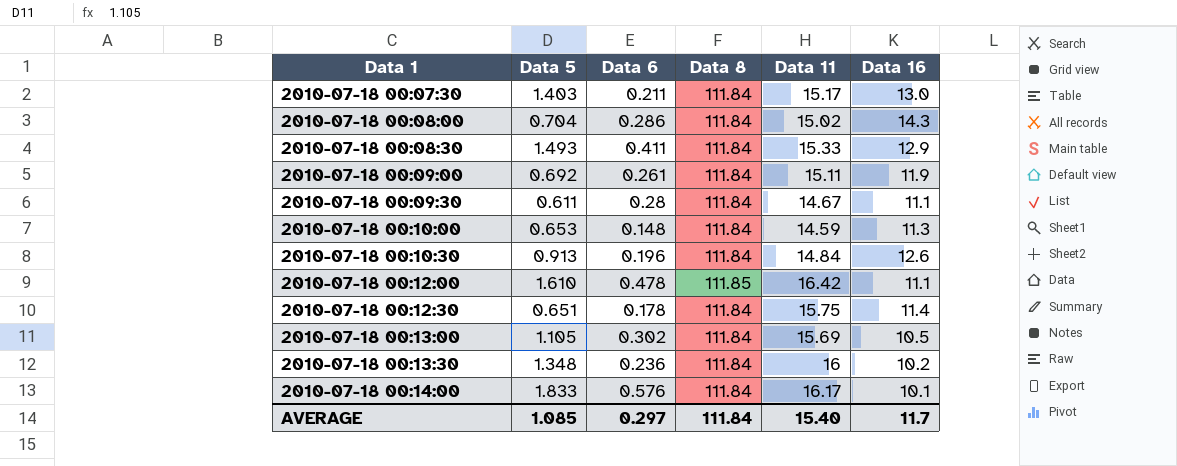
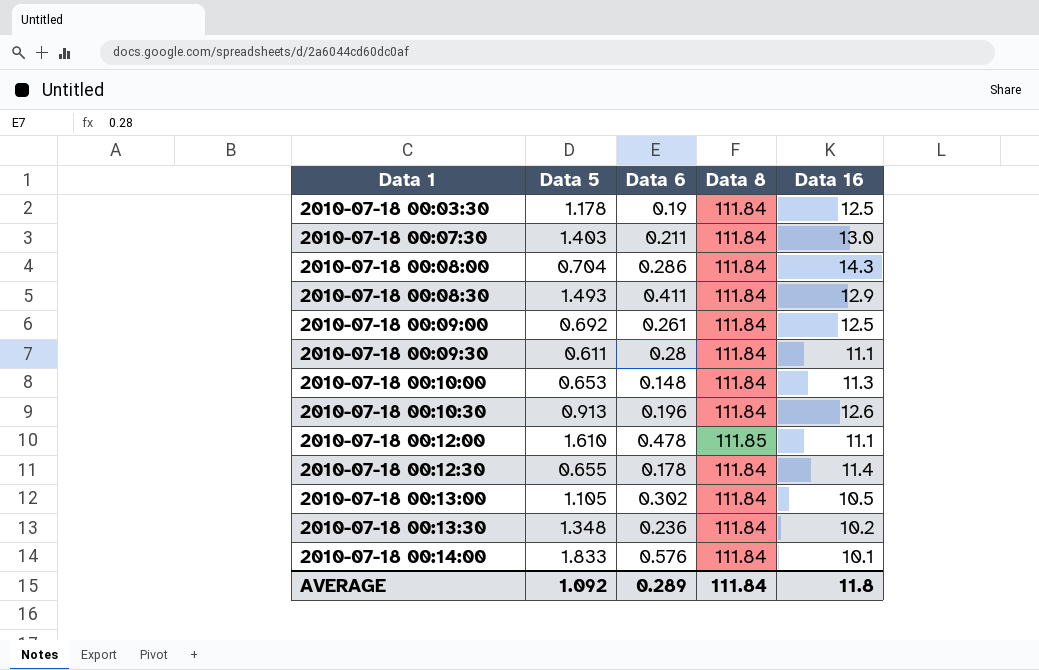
column Data 11 | position: 5 -> none
row 2010-07-18 00:03:30: none -> 1.178 | 0.19 | 111.84 | 12.5
2010-07-18 00:09:00 | Data 16: 11.9 -> 12.5
2010-07-18 00:12:30 | Data 5: 0.651 -> 0.655
AVERAGE | Data 5: 1.085 -> 1.092
AVERAGE | Data 6: 0.297 -> 0.289
AVERAGE | Data 16: 11.7 -> 11.8

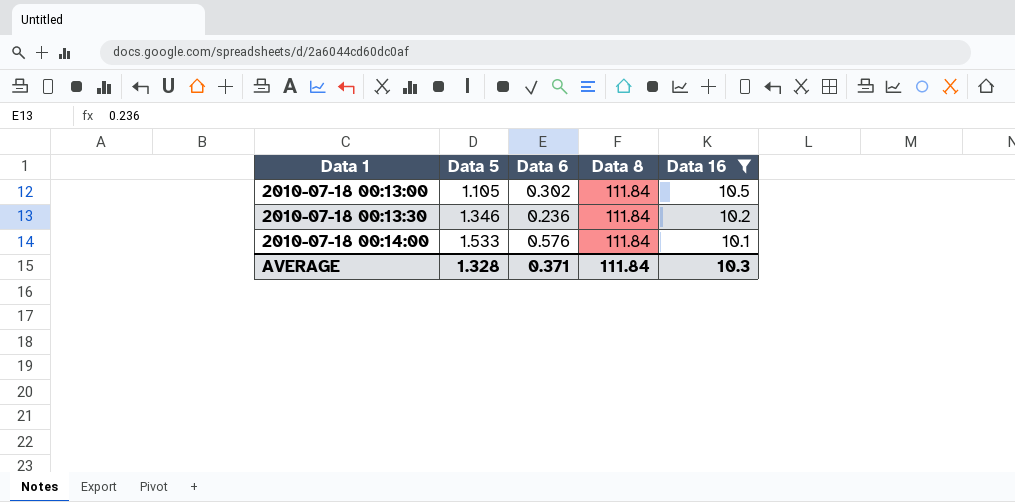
filter: none -> Data 16 <= 10.5
2010-07-18 00:13:30 | Data 5: 1.348 -> 1.346
2010-07-18 00:14:00 | Data 5: 1.833 -> 1.533
AVERAGE | Data 5: 1.092 -> 1.328
AVERAGE | Data 6: 0.289 -> 0.371
AVERAGE | Data 16: 11.8 -> 10.3

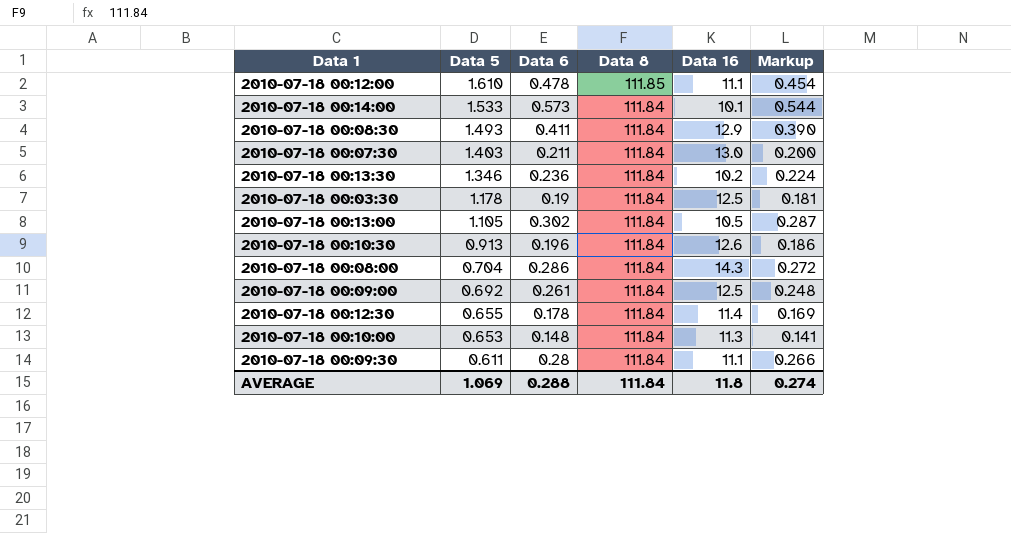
filter: Data 16 <= 10.5 -> none
row order: Data 1 ascending -> Data 5 descending
column Markup | formula: none -> [Data 6] * 0.95
2010-07-18 00:14:00 | Data 6: 0.576 -> 0.573
AVERAGE | Data 5: 1.328 -> 1.069
AVERAGE | Data 6: 0.371 -> 0.288
AVERAGE | Data 16: 10.3 -> 11.8

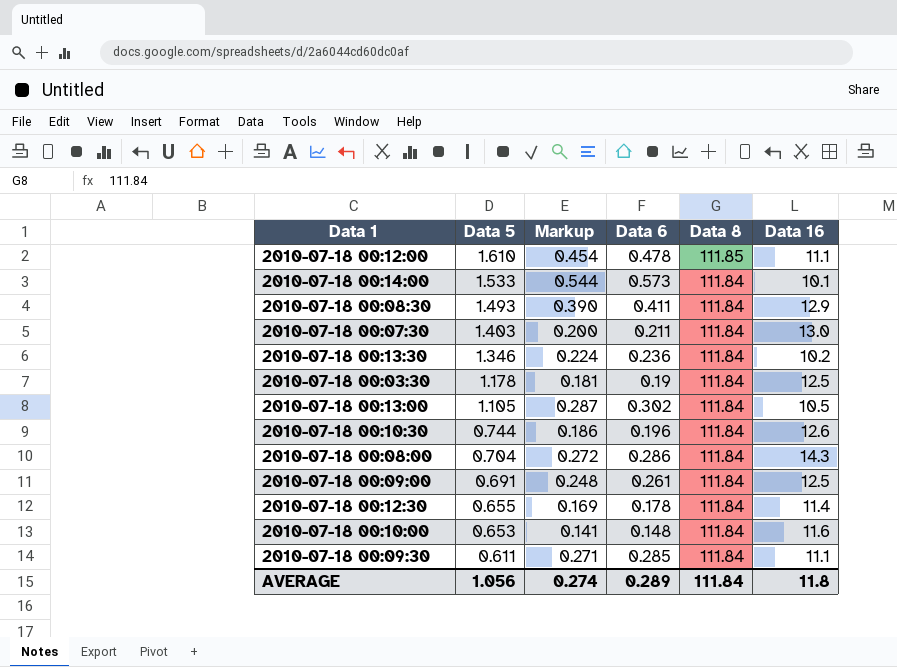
column Markup | position: 6 -> 3
2010-07-18 00:10:30 | Data 5: 0.913 -> 0.744
2010-07-18 00:09:00 | Data 5: 0.692 -> 0.691
2010-07-18 00:10:00 | Data 16: 11.3 -> 11.6
2010-07-18 00:09:30 | Markup: 0.266 -> 0.271
2010-07-18 00:09:30 | Data 6: 0.28 -> 0.285
AVERAGE | Data 5: 1.069 -> 1.056
AVERAGE | Data 6: 0.288 -> 0.289

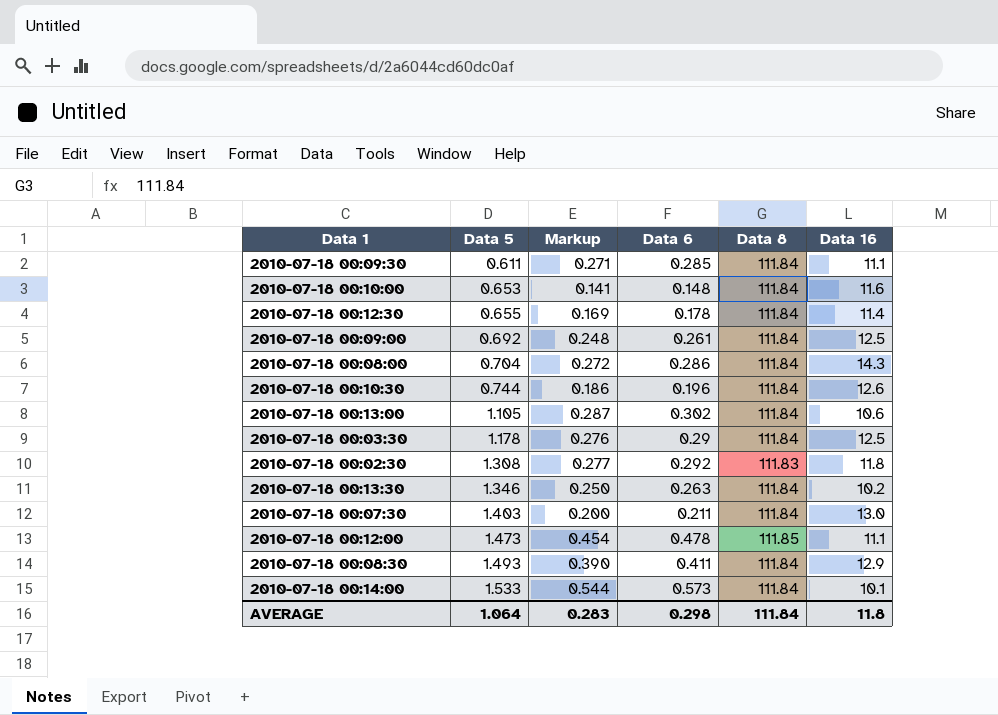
row order: Data 5 descending -> Data 5 ascending
2010-07-18 00:09:00 | Data 5: 0.691 -> 0.692
2010-07-18 00:13:00 | Data 16: 10.5 -> 10.6
2010-07-18 00:03:30 | Markup: 0.181 -> 0.276
2010-07-18 00:03:30 | Data 6: 0.19 -> 0.29
row 2010-07-18 00:02:30: none -> 1.308 | 0.277 | 0.292 | 111.83 | 11.8
2010-07-18 00:13:30 | Markup: 0.224 -> 0.250
2010-07-18 00:13:30 | Data 6: 0.236 -> 0.263
2010-07-18 00:12:00 | Data 5: 1.610 -> 1.473
AVERAGE | Data 5: 1.056 -> 1.064
AVERAGE | Markup: 0.274 -> 0.283
AVERAGE | Data 6: 0.289 -> 0.298

